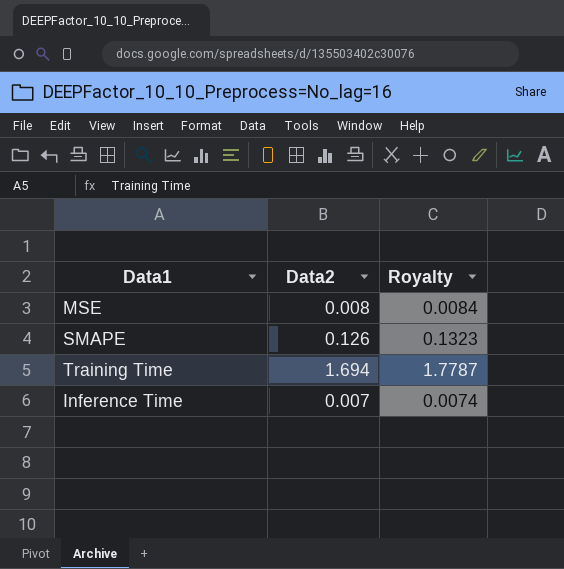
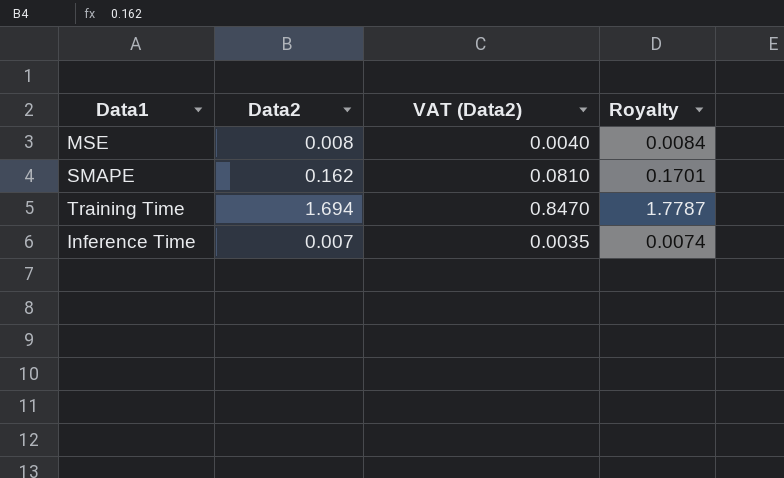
column VAT (Data2) | formula: none -> [Data2] * 0.5
SMAPE | Data2: 0.126 -> 0.162
SMAPE | Royalty: 0.1323 -> 0.1701

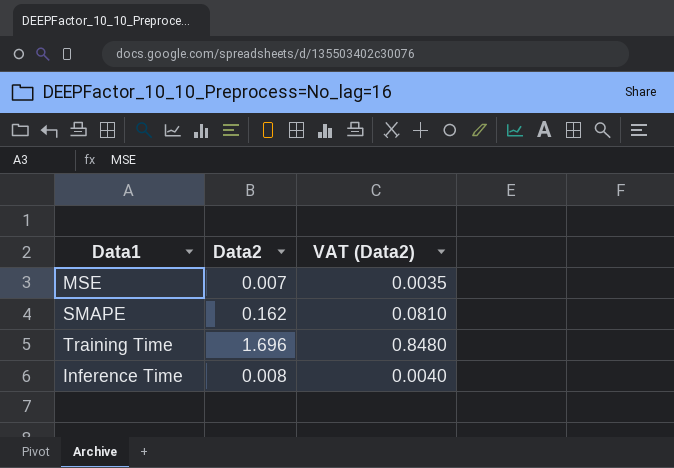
column Royalty | formula: [Data2] * 1.05 -> none
MSE | Data2: 0.008 -> 0.007
MSE | VAT (Data2): 0.0040 -> 0.0035
Training Time | Data2: 1.694 -> 1.696
Training Time | VAT (Data2): 0.8470 -> 0.8480
Inference Time | Data2: 0.007 -> 0.008
Inference Time | VAT (Data2): 0.0035 -> 0.0040

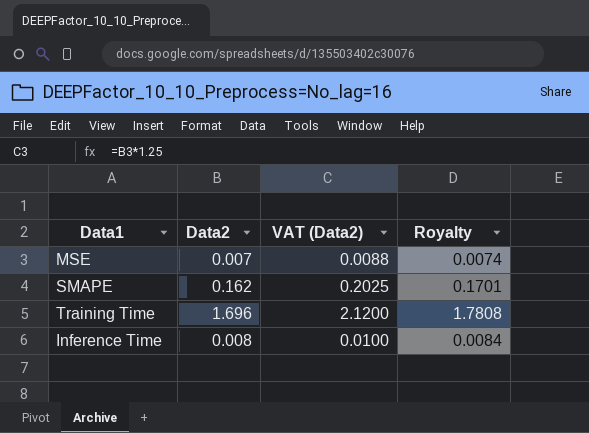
column VAT (Data2) | formula: [Data2] * 0.5 -> [Data2] * 1.25
column Royalty | formula: none -> [Data2] * 1.05

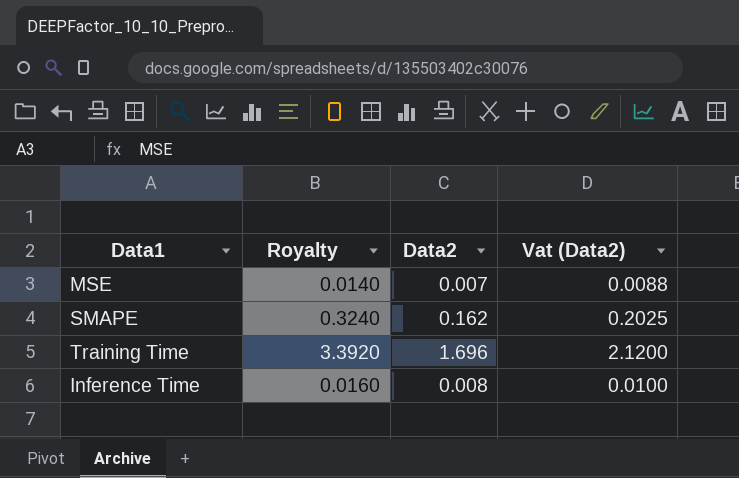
column Royalty | formula: [Data2] * 1.05 -> [Data2] * 2
column Royalty | position: 4 -> 2
column name: VAT (Data2) -> Vat (Data2)

